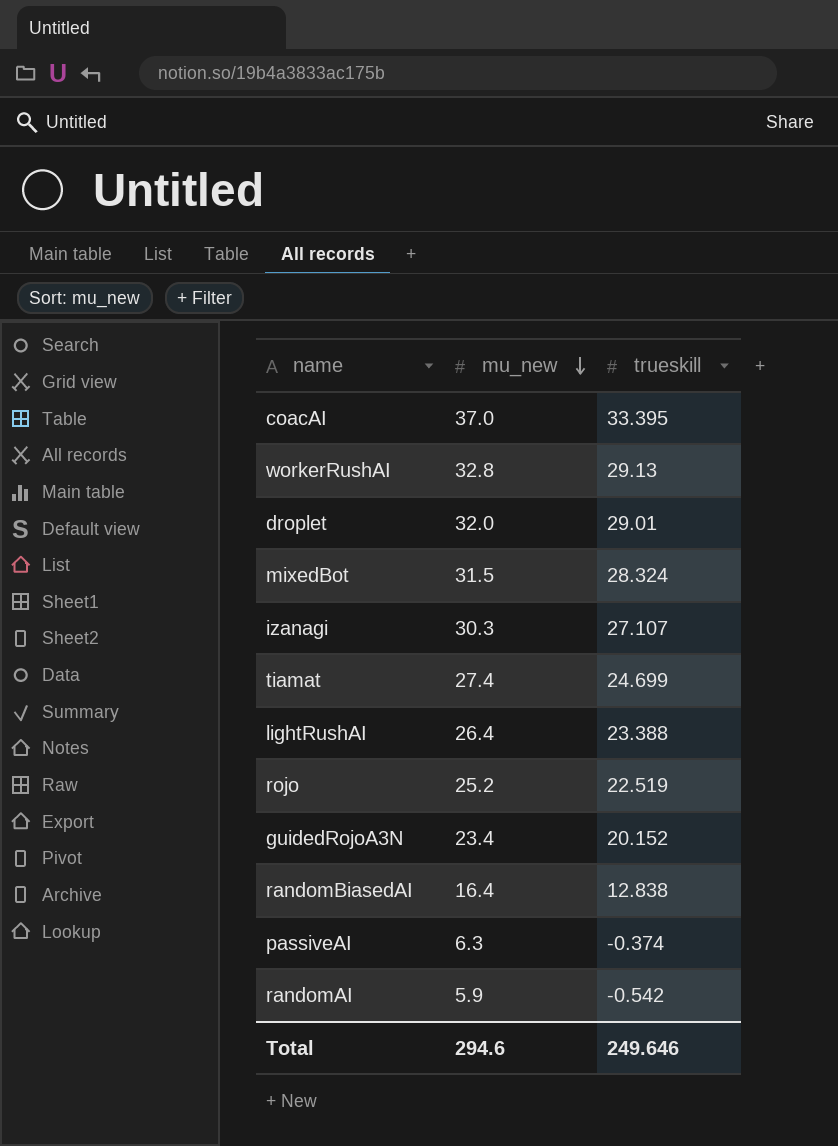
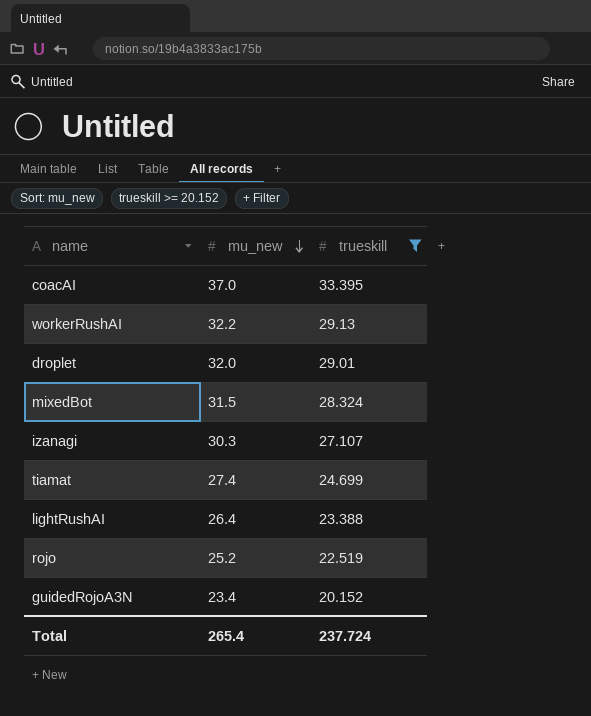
filter: none -> trueskill >= 20.152
workerRushAI | mu_new: 32.8 -> 32.2
Total | mu_new: 294.6 -> 265.4
Total | trueskill: 249.646 -> 237.724

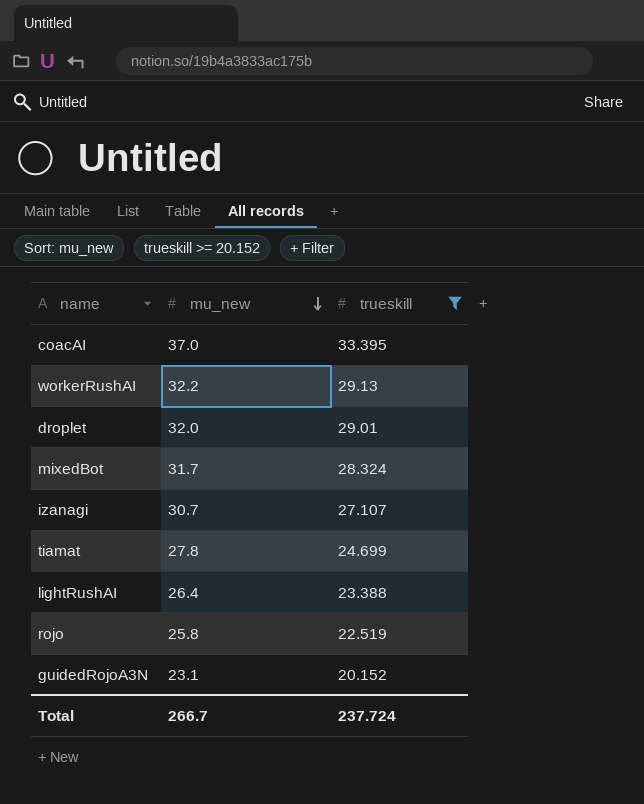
mixedBot | mu_new: 31.5 -> 31.7
izanagi | mu_new: 30.3 -> 30.7
tiamat | mu_new: 27.4 -> 27.8
rojo | mu_new: 25.2 -> 25.8
guidedRojoA3N | mu_new: 23.4 -> 23.1
Total | mu_new: 265.4 -> 266.7

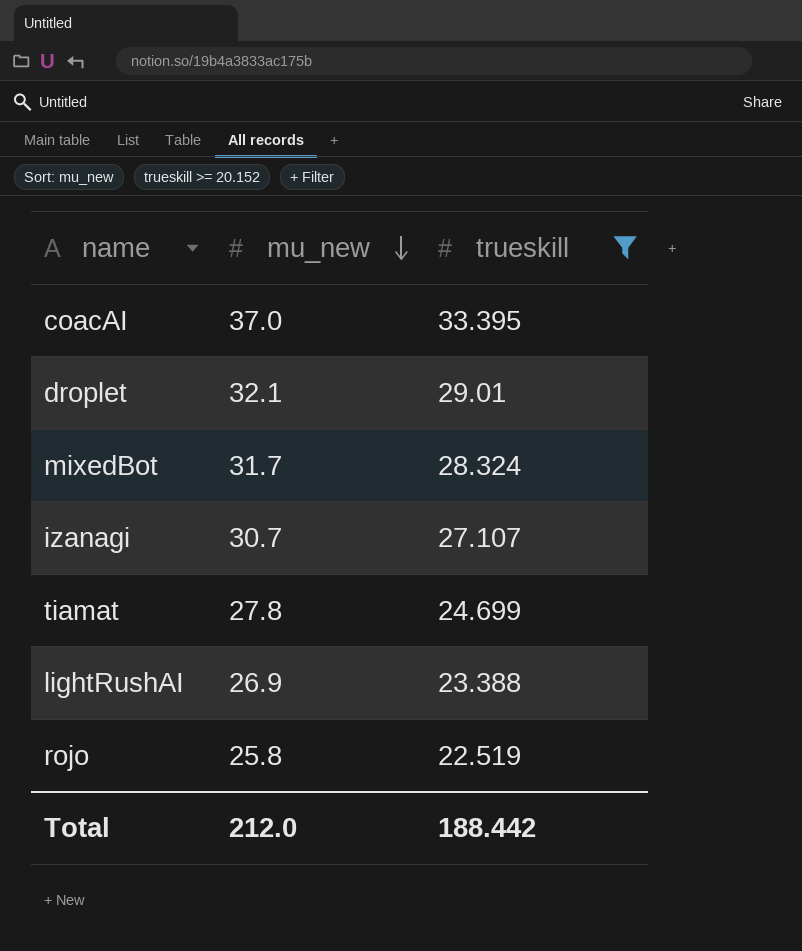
row workerRushAI: 32.2 | 29.13 -> none
row guidedRojoA3N: 23.1 | 20.152 -> none
droplet | mu_new: 32.0 -> 32.1
lightRushAI | mu_new: 26.4 -> 26.9
Total | mu_new: 266.7 -> 212.0
Total | trueskill: 237.724 -> 188.442

